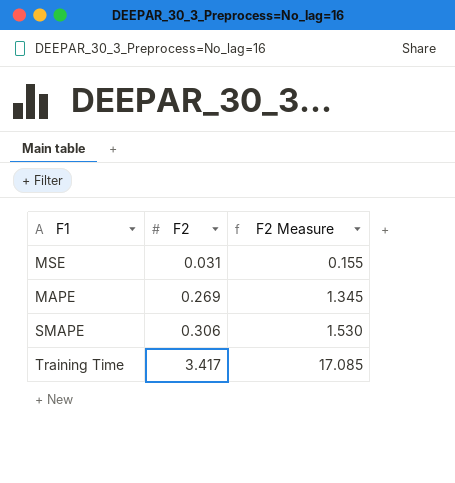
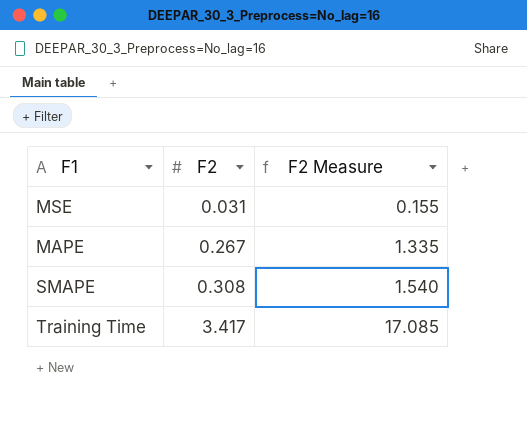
MAPE | F2: 0.269 -> 0.267
MAPE | F2 Measure: 1.345 -> 1.335
SMAPE | F2: 0.306 -> 0.308
SMAPE | F2 Measure: 1.530 -> 1.540

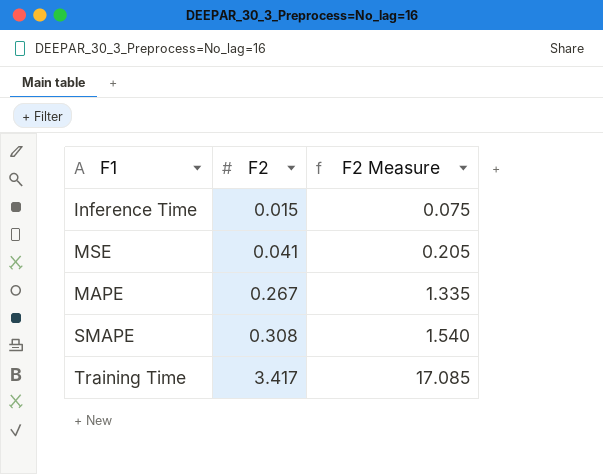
row Inference Time: none -> 0.015 | 0.075
MSE | F2: 0.031 -> 0.041
MSE | F2 Measure: 0.155 -> 0.205

